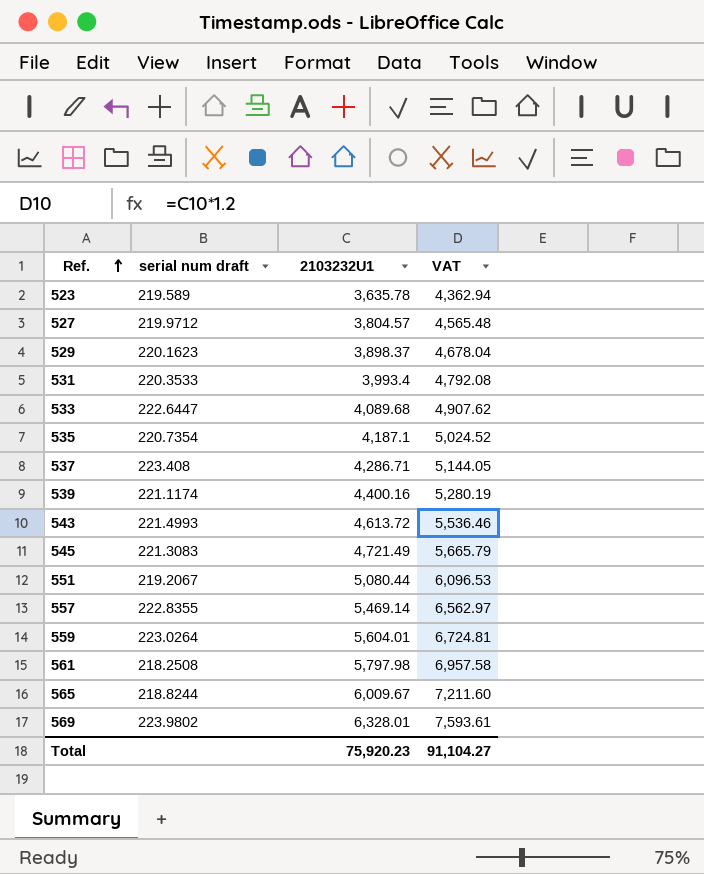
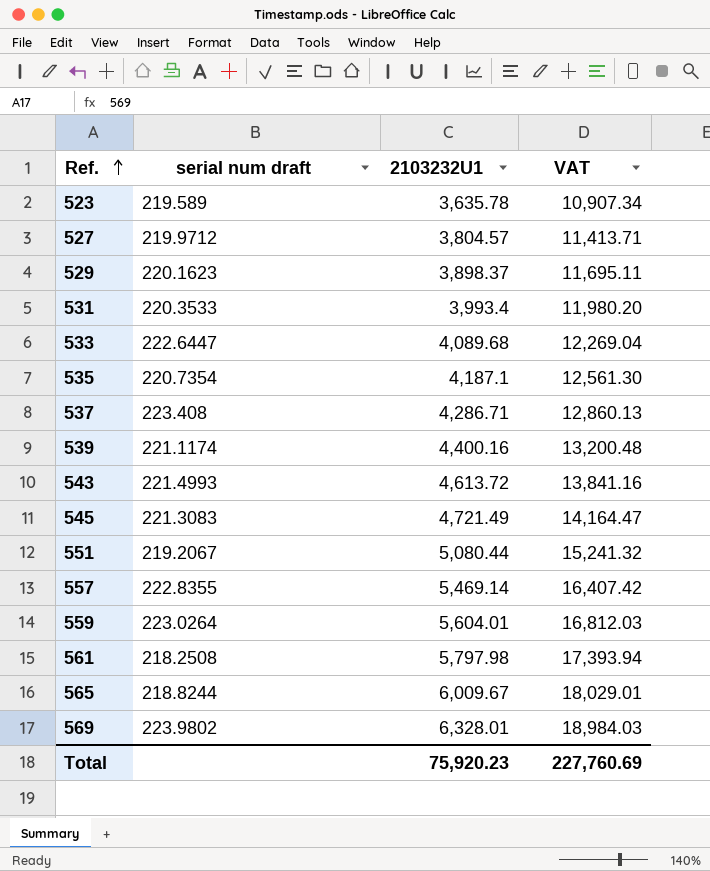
column VAT | formula: [2103232U1] * 1.2 -> [2103232U1] * 3
Total | VAT: 91,104.27 -> 227,760.69

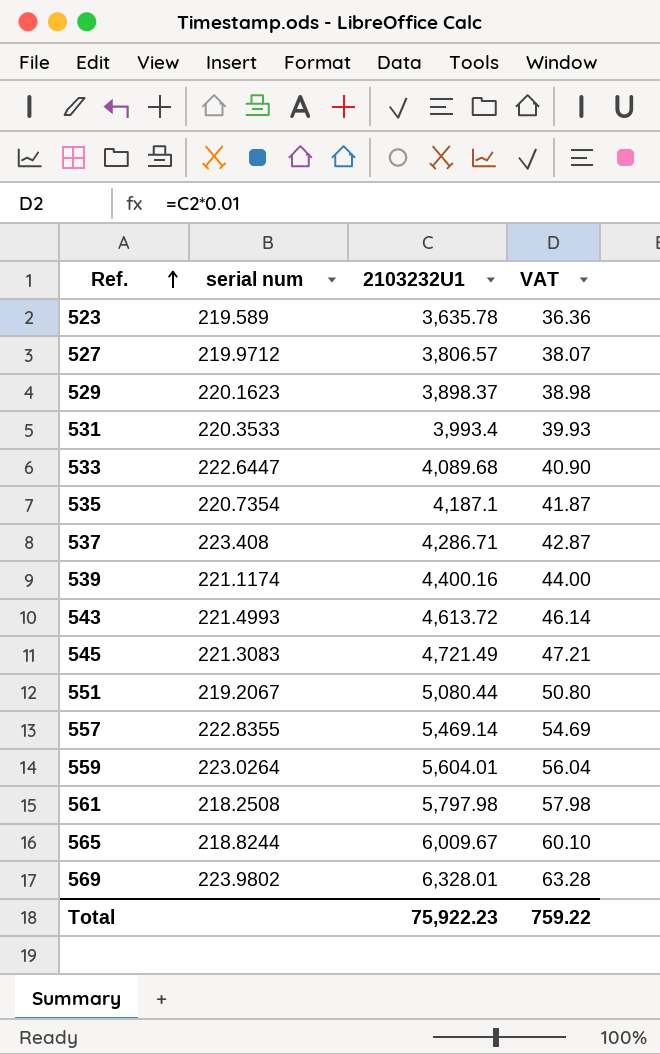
column name: serial num draft -> serial num
column VAT | formula: [2103232U1] * 3 -> [2103232U1] * 0.01
527 | 2103232U1: 3,804.57 -> 3,806.57
Total | 2103232U1: 75,920.23 -> 75,922.23
Total | VAT: 227,760.69 -> 759.22

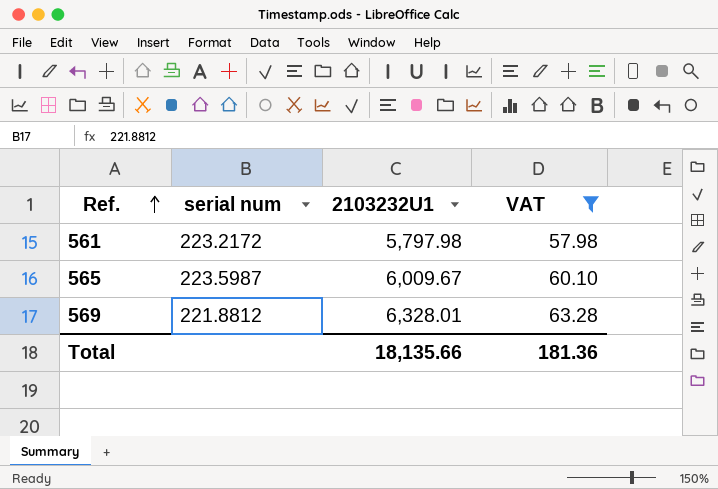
filter: none -> VAT >= 57.98
561 | serial num: 218.2508 -> 223.2172
565 | serial num: 218.8244 -> 223.5987
569 | serial num: 223.9802 -> 221.8812
Total | 2103232U1: 75,922.23 -> 18,135.66
Total | VAT: 759.22 -> 181.36

